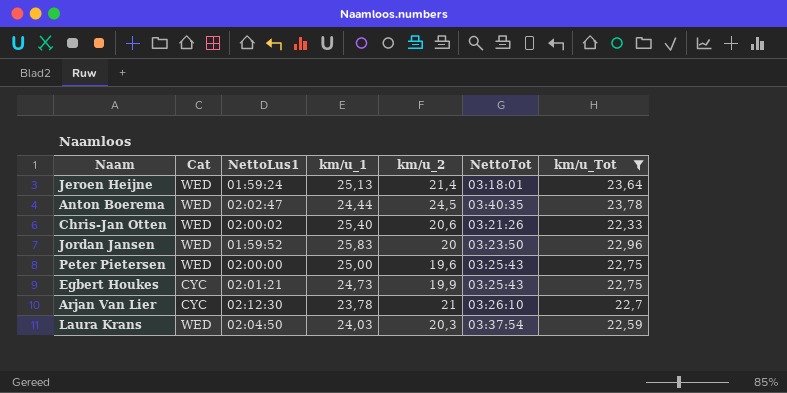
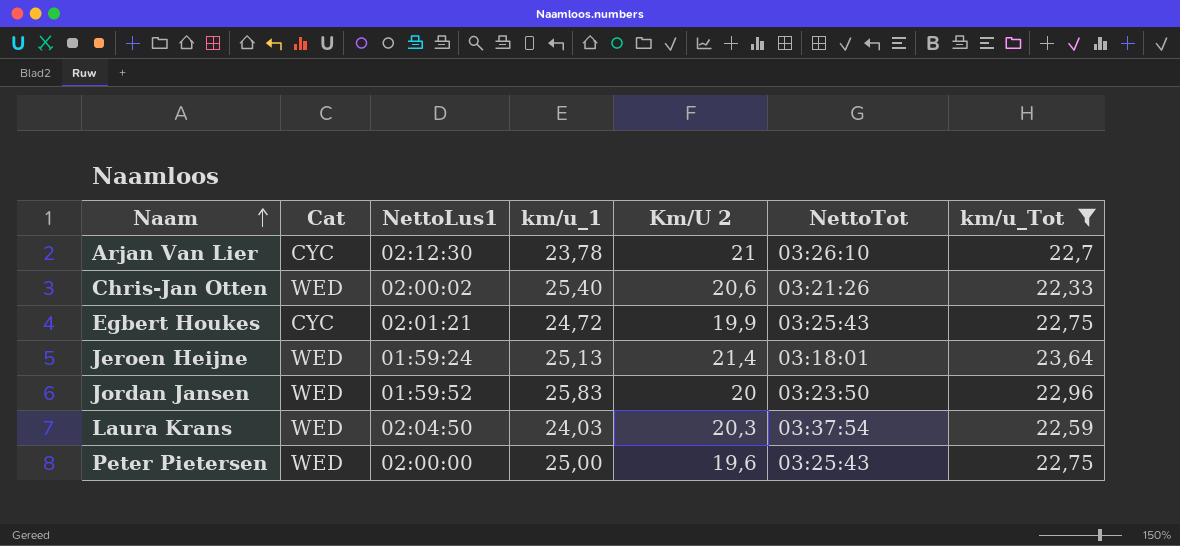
row order: none -> Naam ascending
column name: km/u_2 -> Km/U 2
row Anton Boerema: WED | 02:02:47 | 24,44 | 24,5 | 03:40:35 | 23,78 -> none
Egbert Houkes | km/u_1: 24,73 -> 24,72

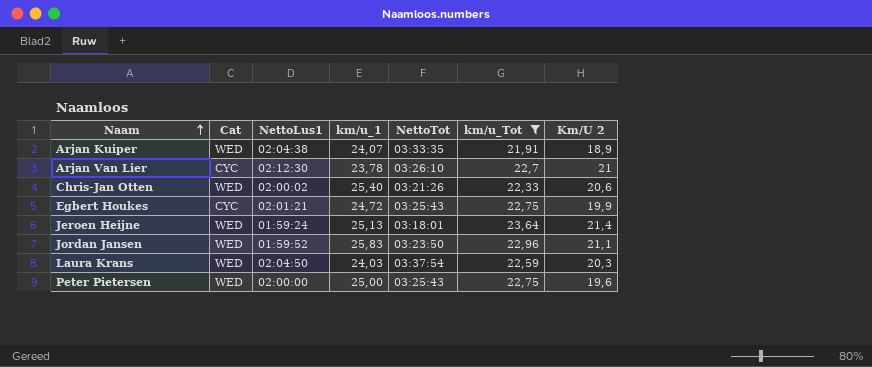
column Km/U 2 | position: 5 -> 7
row Arjan Kuiper: none -> WED | 02:04:38 | 24,07 | 03:33:35 | 21,91 | 18,9
Jordan Jansen | Km/U 2: 20 -> 21,1

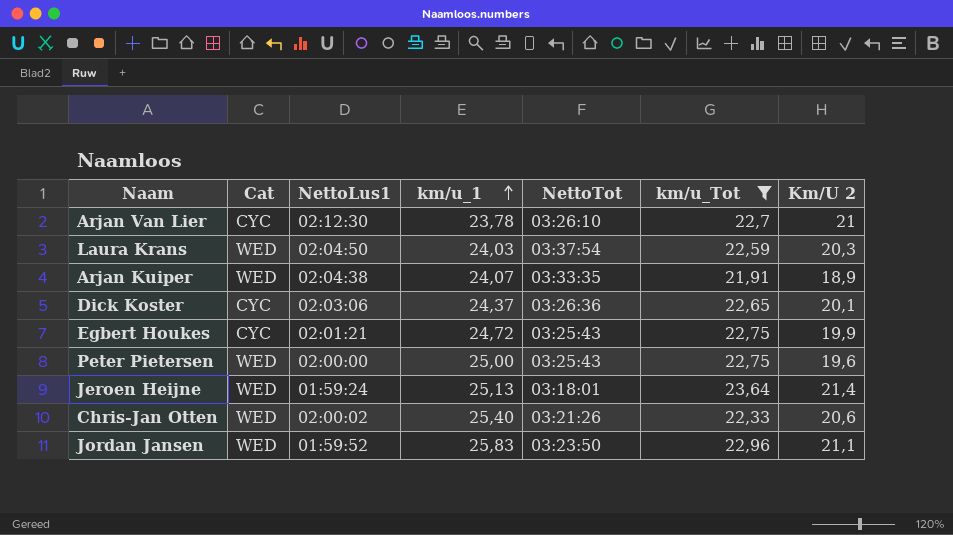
row order: Naam ascending -> km/u_1 ascending
row Dick Koster: none -> CYC | 02:03:06 | 24,37 | 03:26:36 | 22,65 | 20,1

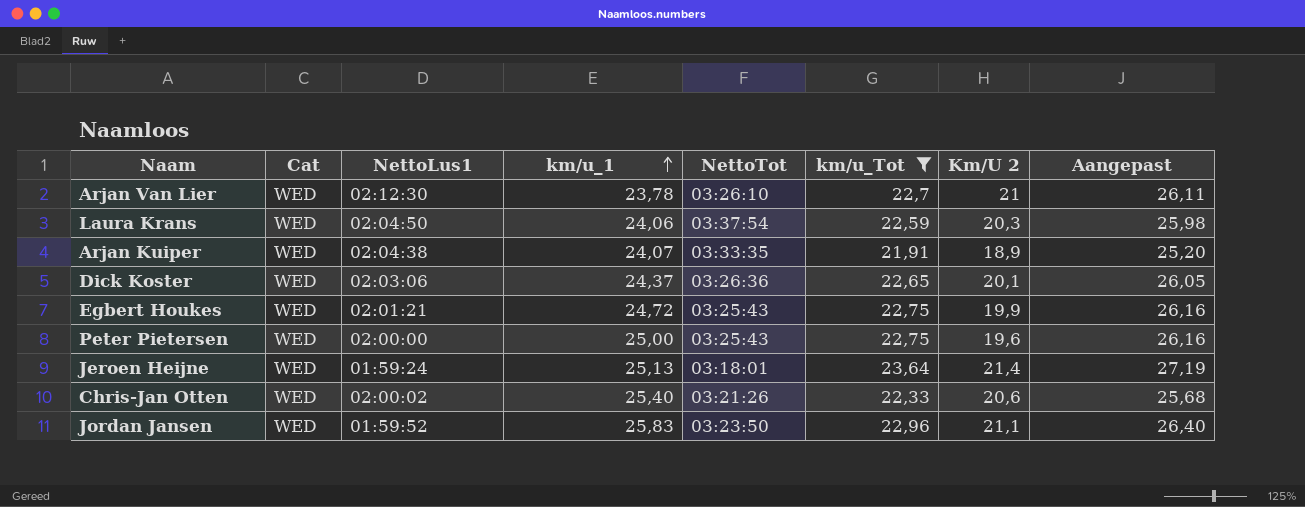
column Aangepast | formula: none -> [km/u_Tot] * 1,15
Arjan Van Lier | Cat: CYC -> WED
Laura Krans | km/u_1: 24,03 -> 24,06
Dick Koster | Cat: CYC -> WED
Egbert Houkes | Cat: CYC -> WED

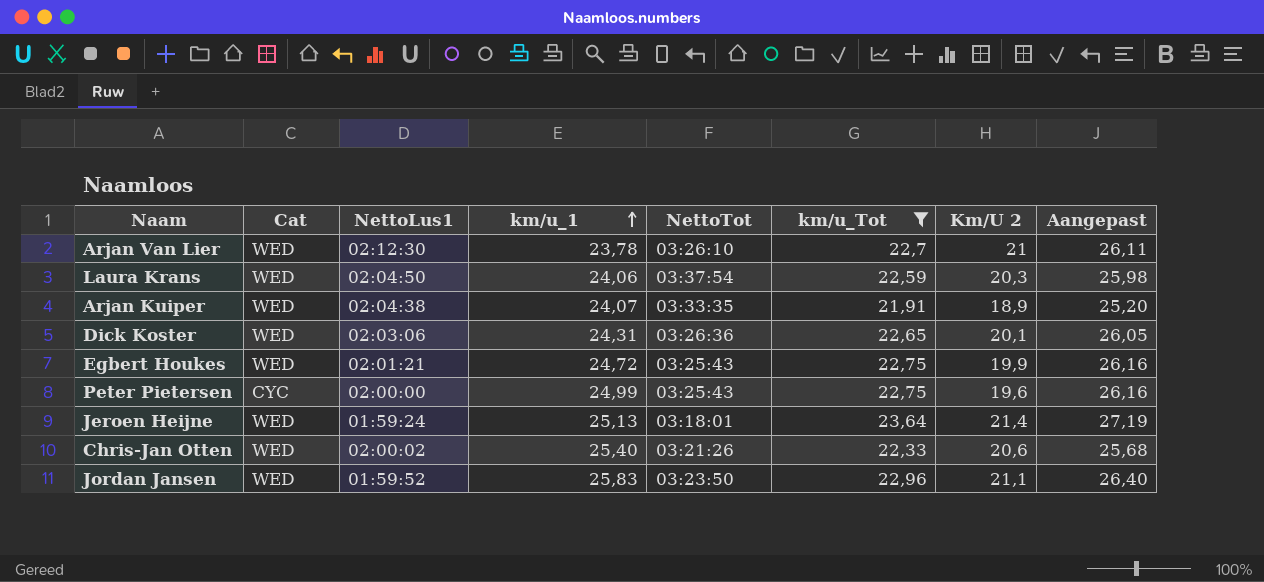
Dick Koster | km/u_1: 24,37 -> 24,31
Peter Pietersen | Cat: WED -> CYC
Peter Pietersen | km/u_1: 25,00 -> 24,99

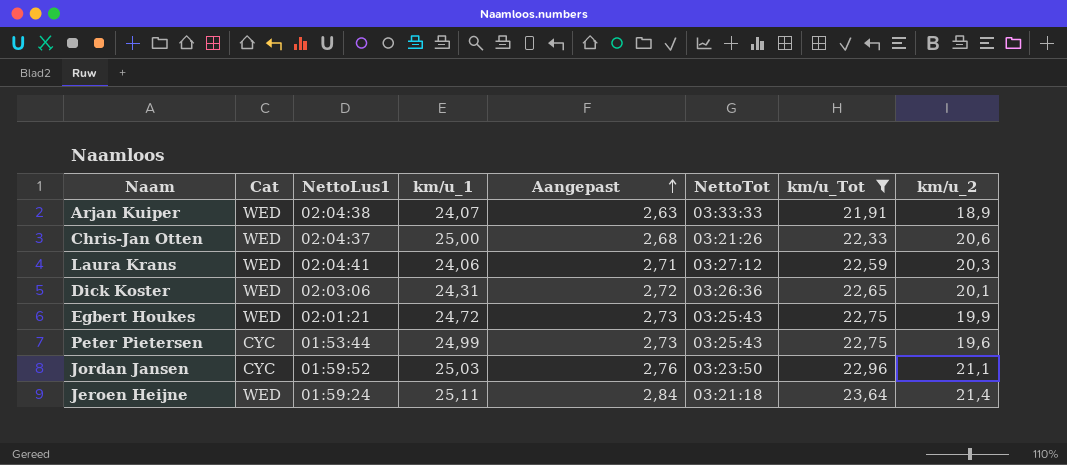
row order: km/u_1 ascending -> Aangepast ascending
column Aangepast | formula: [km/u_Tot] * 1,15 -> [km/u_Tot] * 0,12
column Aangepast | position: 8 -> 5
column name: Km/U 2 -> km/u_2
row Arjan Van Lier: WED | 02:12:30 | 23,78 | 03:26:10 | 22,7 | 21 | 26,11 -> none
Arjan Kuiper | NettoTot: 03:33:35 -> 03:33:33
Chris-Jan Otten | NettoLus1: 02:00:02 -> 02:04:37
Chris-Jan Otten | km/u_1: 25,40 -> 25,00
Laura Krans | NettoLus1: 02:04:50 -> 02:04:41
Laura Krans | NettoTot: 03:37:54 -> 03:27:12
Peter Pietersen | NettoLus1: 02:00:00 -> 01:53:44
Jordan Jansen | Cat: WED -> CYC
Jordan Jansen | km/u_1: 25,83 -> 25,03
Jeroen Heijne | km/u_1: 25,13 -> 25,11
Jeroen Heijne | NettoTot: 03:18:01 -> 03:21:18

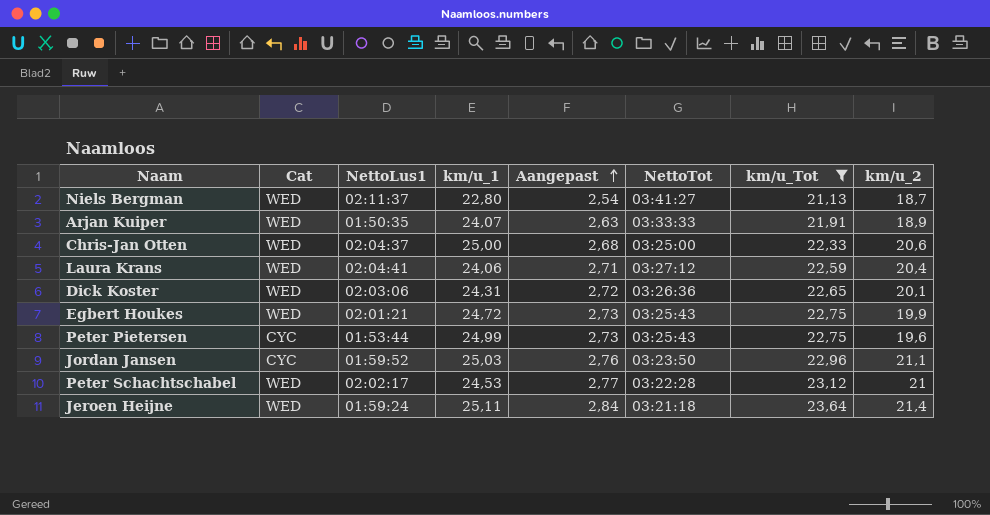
row Niels Bergman: none -> WED | 02:11:37 | 22,80 | 2,54 | 03:41:27 | 21,13 | 18,7
Arjan Kuiper | NettoLus1: 02:04:38 -> 01:50:35
Chris-Jan Otten | NettoTot: 03:21:26 -> 03:25:00
Laura Krans | km/u_2: 20,3 -> 20,4
row Peter Schachtschabel: none -> WED | 02:02:17 | 24,53 | 2,77 | 03:22:28 | 23,12 | 21

